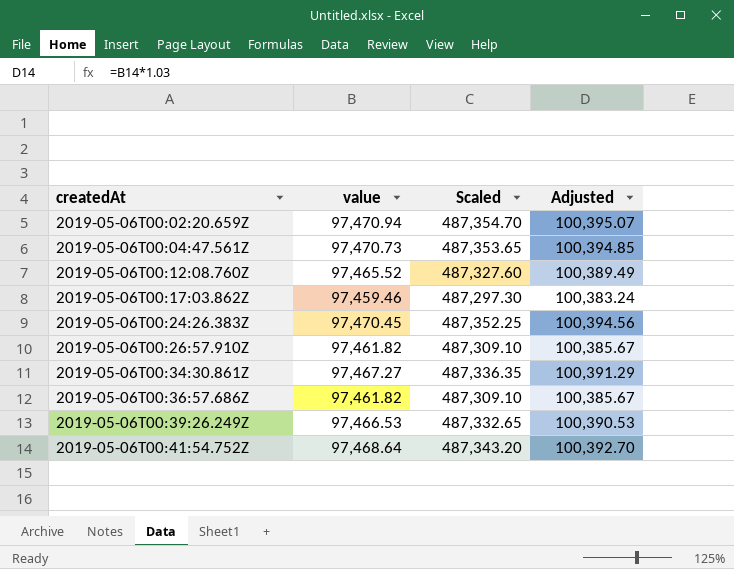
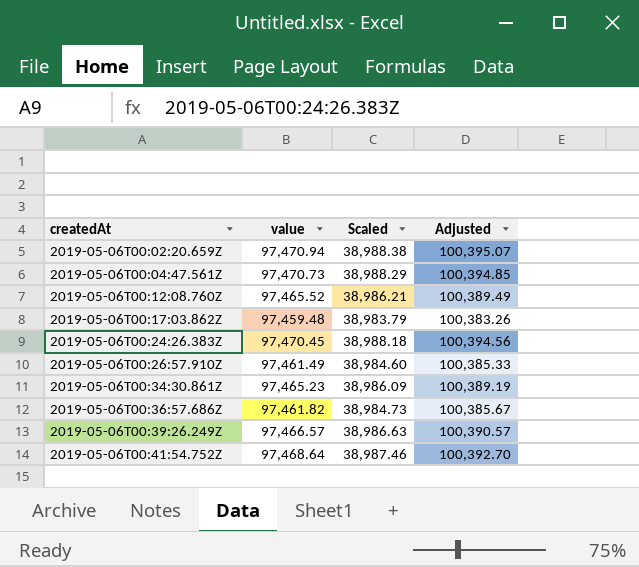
column Scaled | formula: [value] * 5 -> [value] * 0.4
2019-05-06T00:17:03.862Z | value: 97,459.46 -> 97,459.48
2019-05-06T00:17:03.862Z | Adjusted: 100,383.24 -> 100,383.26
2019-05-06T00:26:57.910Z | value: 97,461.82 -> 97,461.49
2019-05-06T00:26:57.910Z | Adjusted: 100,385.67 -> 100,385.33
2019-05-06T00:34:30.861Z | value: 97,467.27 -> 97,465.23
2019-05-06T00:34:30.861Z | Adjusted: 100,391.29 -> 100,389.19
2019-05-06T00:39:26.249Z | value: 97,466.53 -> 97,466.57
2019-05-06T00:39:26.249Z | Adjusted: 100,390.53 -> 100,390.57

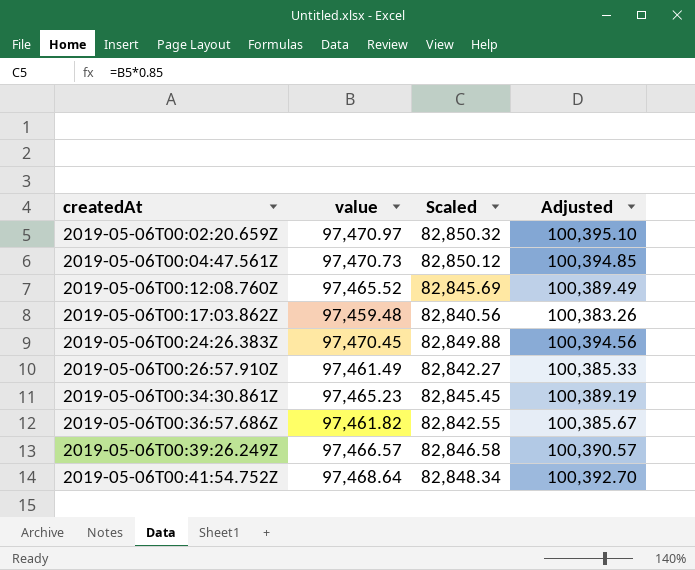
column Scaled | formula: [value] * 0.4 -> [value] * 0.85
2019-05-06T00:02:20.659Z | value: 97,470.94 -> 97,470.97
2019-05-06T00:02:20.659Z | Adjusted: 100,395.07 -> 100,395.10

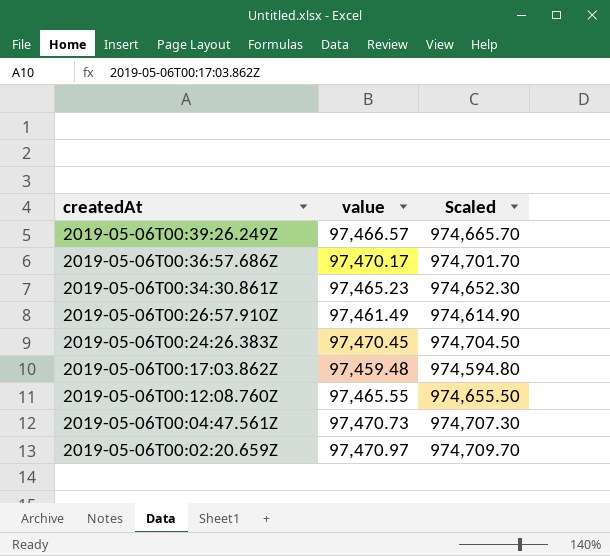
row order: createdAt ascending -> createdAt descending
column Adjusted | formula: [value] * 1.03 -> none
column Scaled | formula: [value] * 0.85 -> [value] * 10
row 2019-05-06T00:41:54.752Z: 97,468.64 | 82,848.34 | 100,392.70 -> none
2019-05-06T00:36:57.686Z | value: 97,461.82 -> 97,470.17
2019-05-06T00:12:08.760Z | value: 97,465.52 -> 97,465.55

